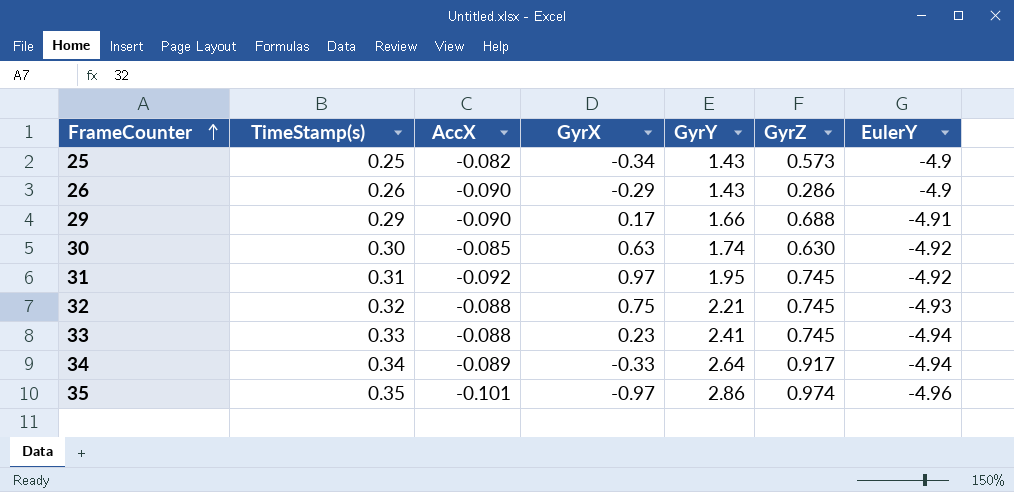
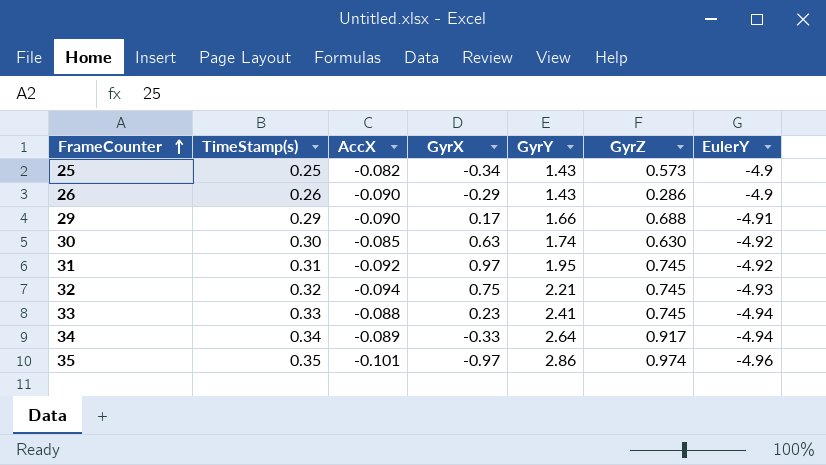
32 | AccX: -0.088 -> -0.094

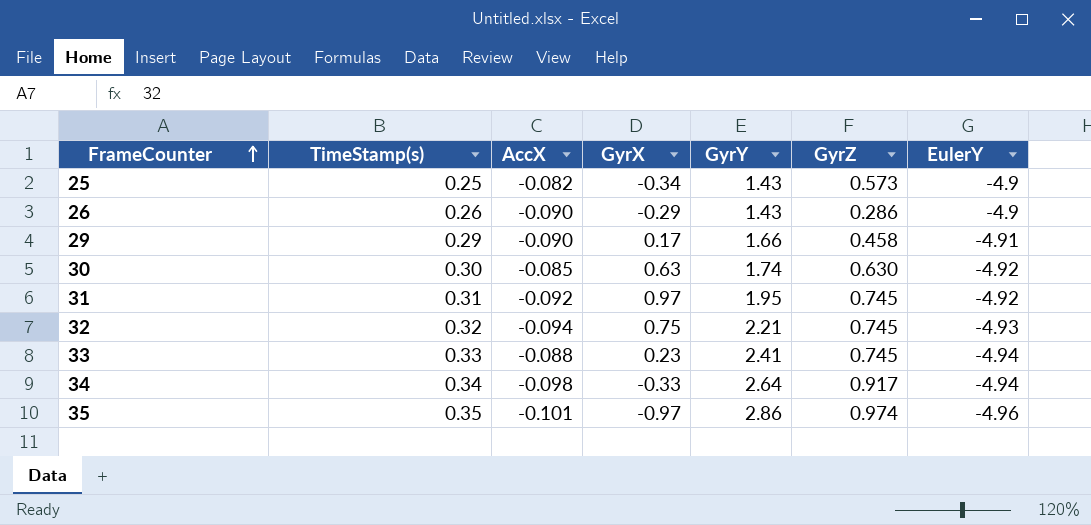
29 | GyrZ: 0.688 -> 0.458
34 | AccX: -0.089 -> -0.098

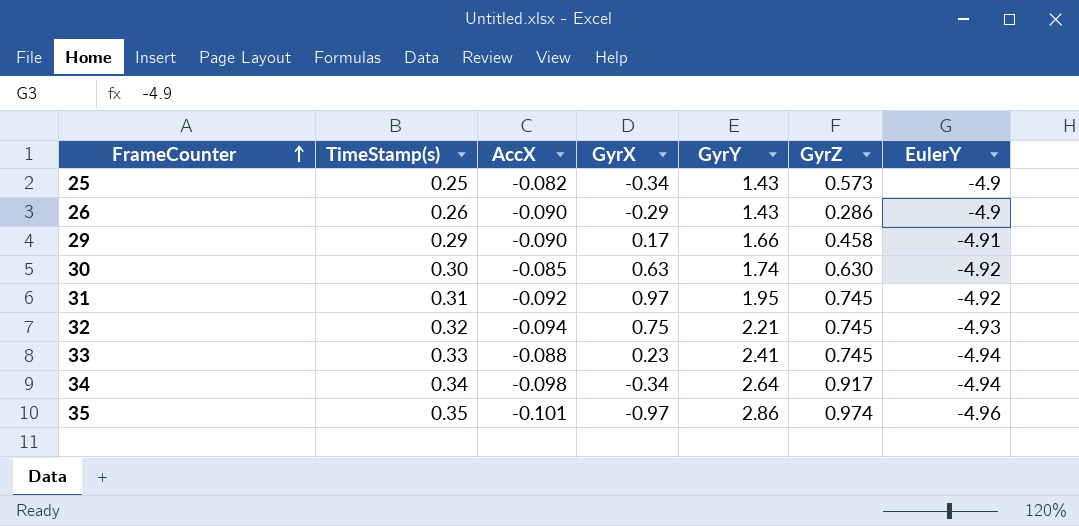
34 | GyrX: -0.33 -> -0.34

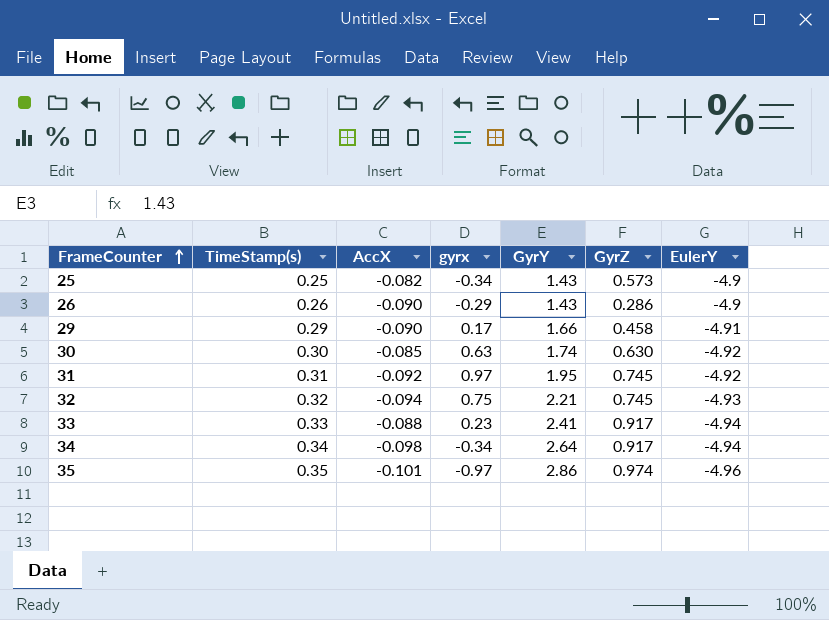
column name: GyrX -> gyrx
33 | GyrZ: 0.745 -> 0.917

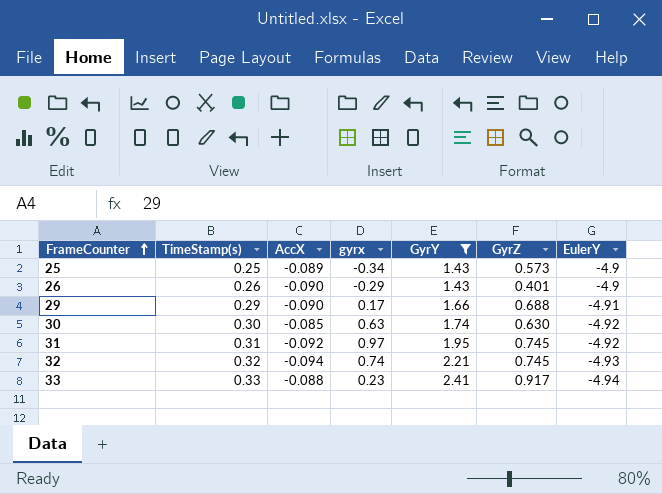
filter: none -> GyrY <= 2.41
25 | AccX: -0.082 -> -0.089
26 | GyrZ: 0.286 -> 0.401
29 | GyrZ: 0.458 -> 0.688
32 | gyrx: 0.75 -> 0.74

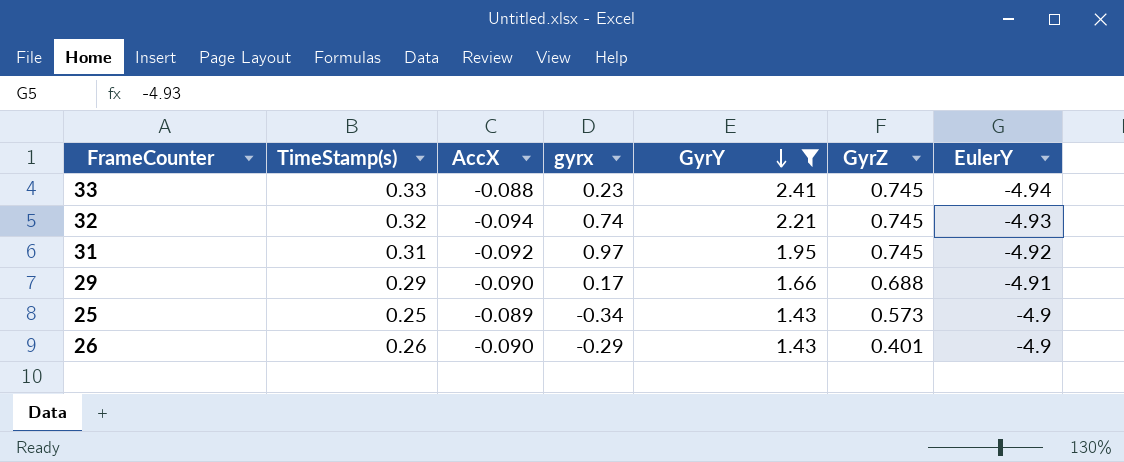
row order: FrameCounter ascending -> GyrY descending
row 30: 0.30 | -0.085 | 0.63 | 1.74 | 0.630 | -4.92 -> none
33 | GyrZ: 0.917 -> 0.745

